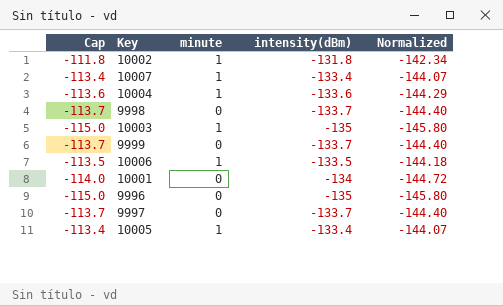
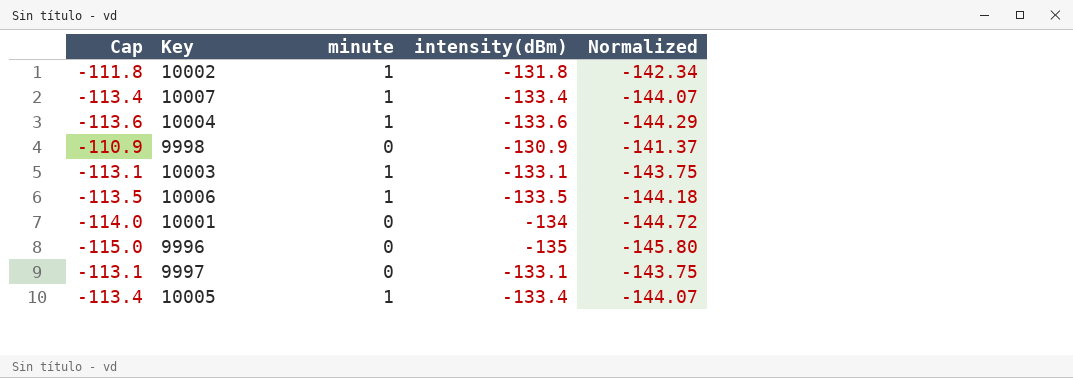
row 9999: -113.7 | 0 | -133.7 | -144.40 -> none
9998 | Cap: -113.7 -> -110.9
9998 | intensity(dBm): -133.7 -> -130.9
9998 | Normalized: -144.40 -> -141.37
10003 | Cap: -115.0 -> -113.1
10003 | intensity(dBm): -135 -> -133.1
10003 | Normalized: -145.80 -> -143.75
9997 | Cap: -113.7 -> -113.1
9997 | intensity(dBm): -133.7 -> -133.1
9997 | Normalized: -144.40 -> -143.75

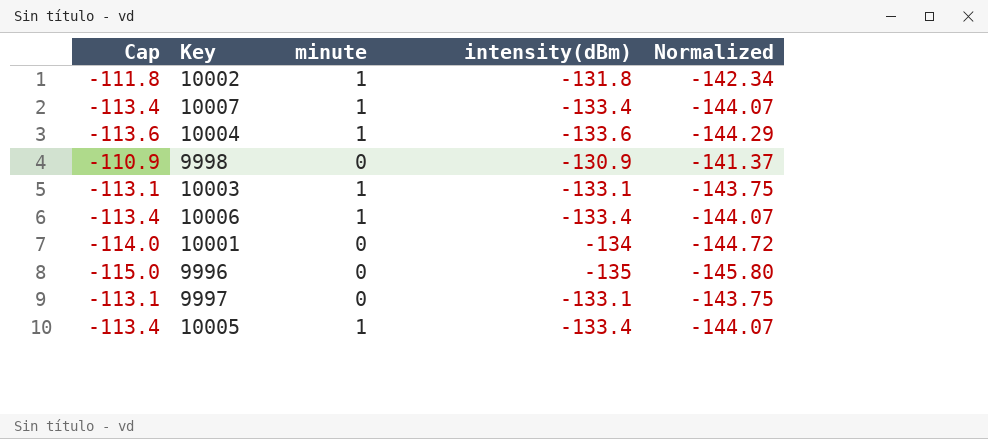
10006 | Cap: -113.5 -> -113.4
10006 | intensity(dBm): -133.5 -> -133.4
10006 | Normalized: -144.18 -> -144.07

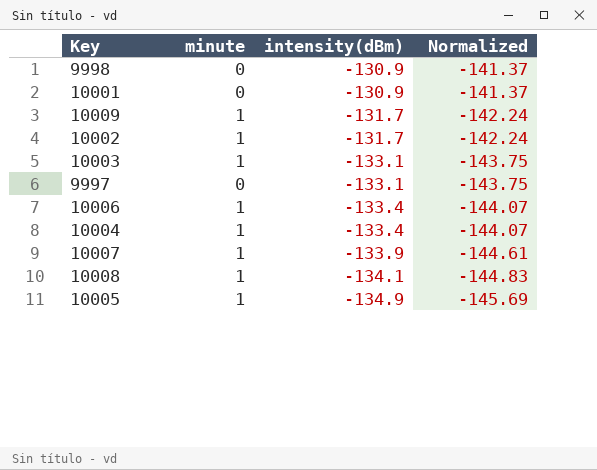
row order: none -> intensity(dBm) descending
column Cap | formula: [intensity(dBm)] + 20 -> none
row 9996: -115.0 | 0 | -135 | -145.80 -> none
10001 | intensity(dBm): -134 -> -130.9
10001 | Normalized: -144.72 -> -141.37
row 10009: none -> 1 | -131.7 | -142.24
10002 | intensity(dBm): -131.8 -> -131.7
10002 | Normalized: -142.34 -> -142.24
10004 | intensity(dBm): -133.6 -> -133.4
10004 | Normalized: -144.29 -> -144.07
10007 | intensity(dBm): -133.4 -> -133.9
10007 | Normalized: -144.07 -> -144.61
row 10008: none -> 1 | -134.1 | -144.83
10005 | intensity(dBm): -133.4 -> -134.9
10005 | Normalized: -144.07 -> -145.69

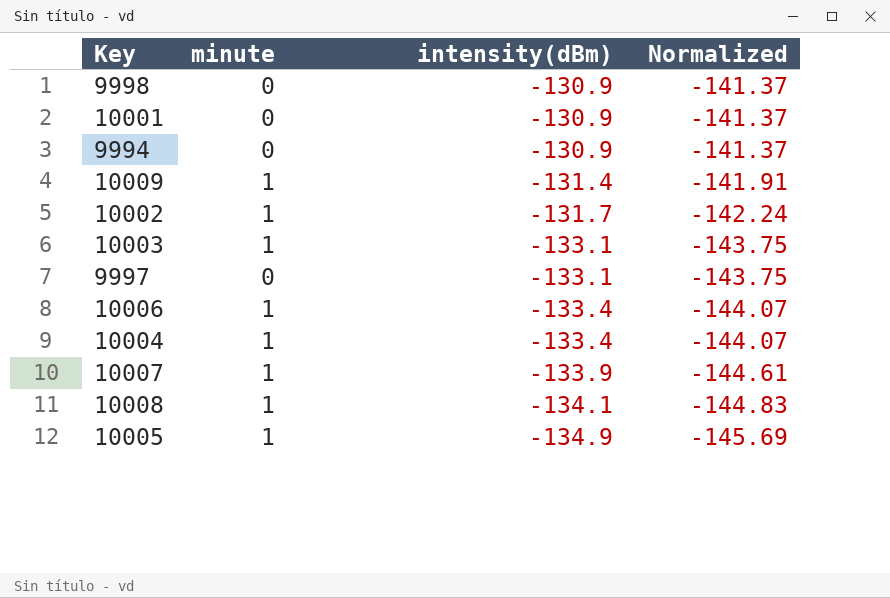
row 9994: none -> 0 | -130.9 | -141.37
10009 | intensity(dBm): -131.7 -> -131.4
10009 | Normalized: -142.24 -> -141.91

